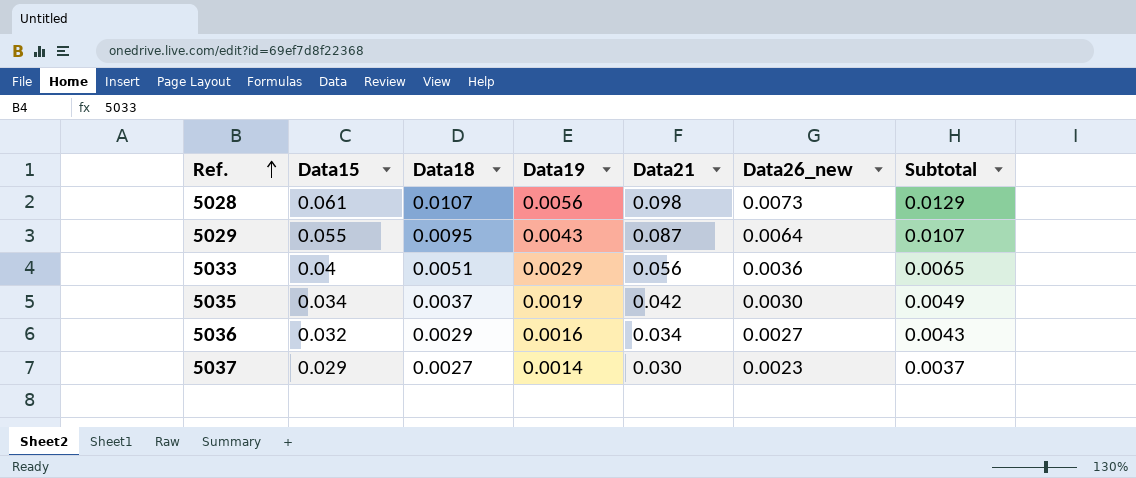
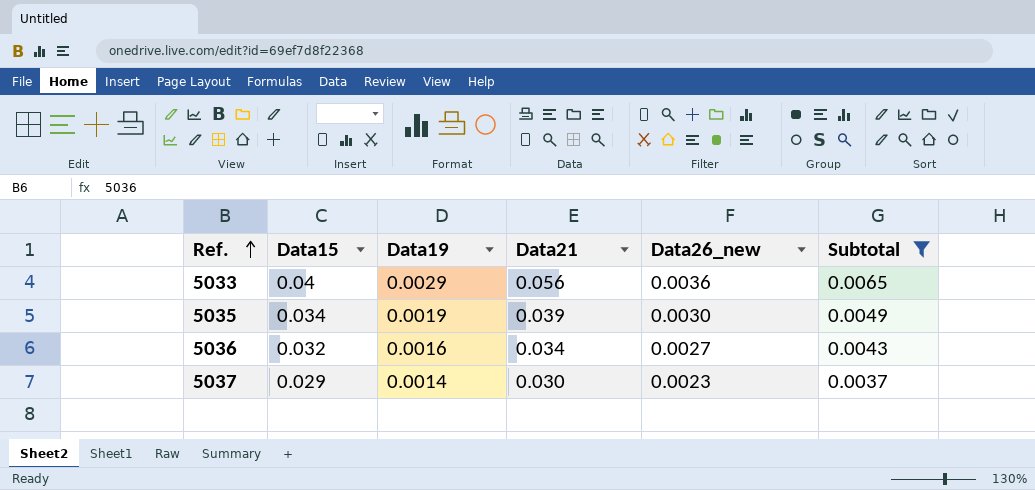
filter: none -> Subtotal <= 0.0065
column Data18 | position: 3 -> none
5035 | Data21: 0.042 -> 0.039

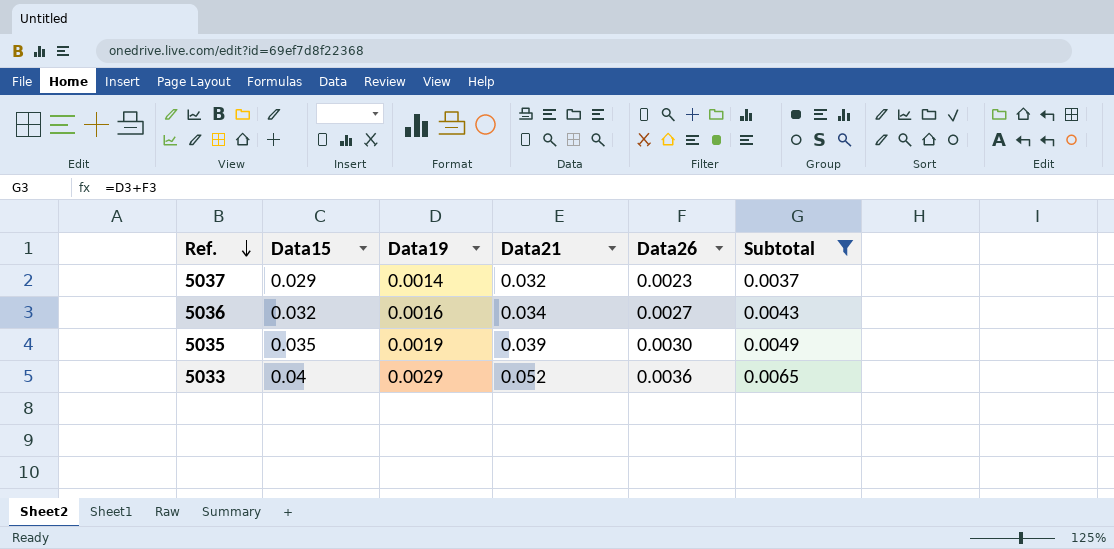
row order: Ref. ascending -> Ref. descending
column name: Data26_new -> Data26
5037 | Data21: 0.030 -> 0.032
5035 | Data15: 0.034 -> 0.035
5033 | Data21: 0.056 -> 0.052

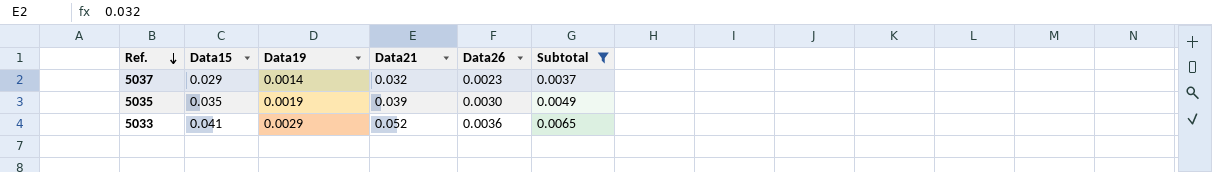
row 5036: 0.032 | 0.0016 | 0.034 | 0.0027 | 0.0043 -> none
5033 | Data15: 0.04 -> 0.041

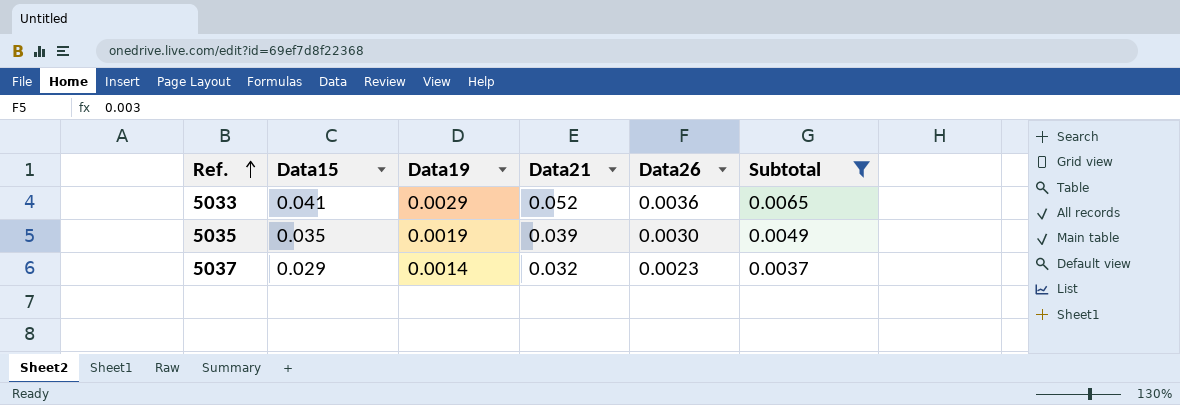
row order: Ref. descending -> Ref. ascending

